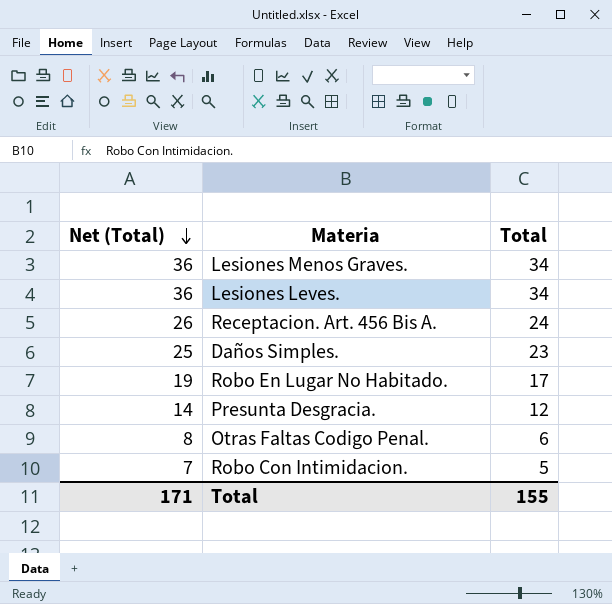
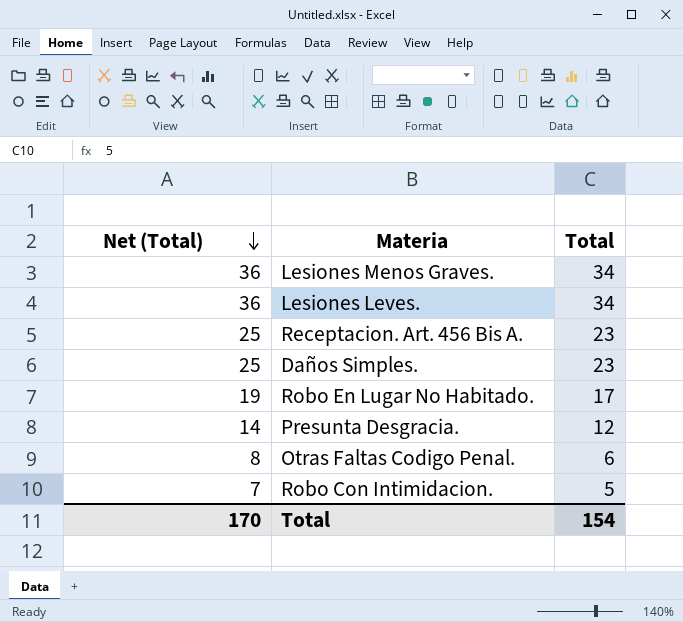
Receptacion. Art. 456 Bis A. | Net (Total): 26 -> 25
Receptacion. Art. 456 Bis A. | Total: 24 -> 23
Total | Net (Total): 171 -> 170
Total | Total: 155 -> 154

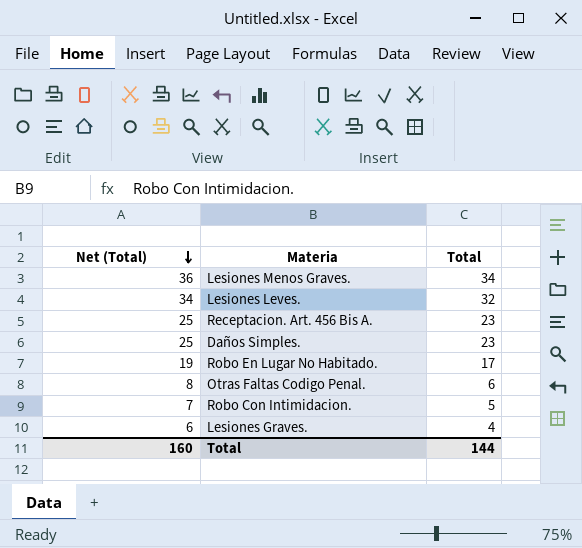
row Presunta Desgracia.: 14 | 12 -> none
Lesiones Leves. | Net (Total): 36 -> 34
Lesiones Leves. | Total: 34 -> 32
row Lesiones Graves.: none -> 6 | 4
Total | Net (Total): 170 -> 160
Total | Total: 154 -> 144

